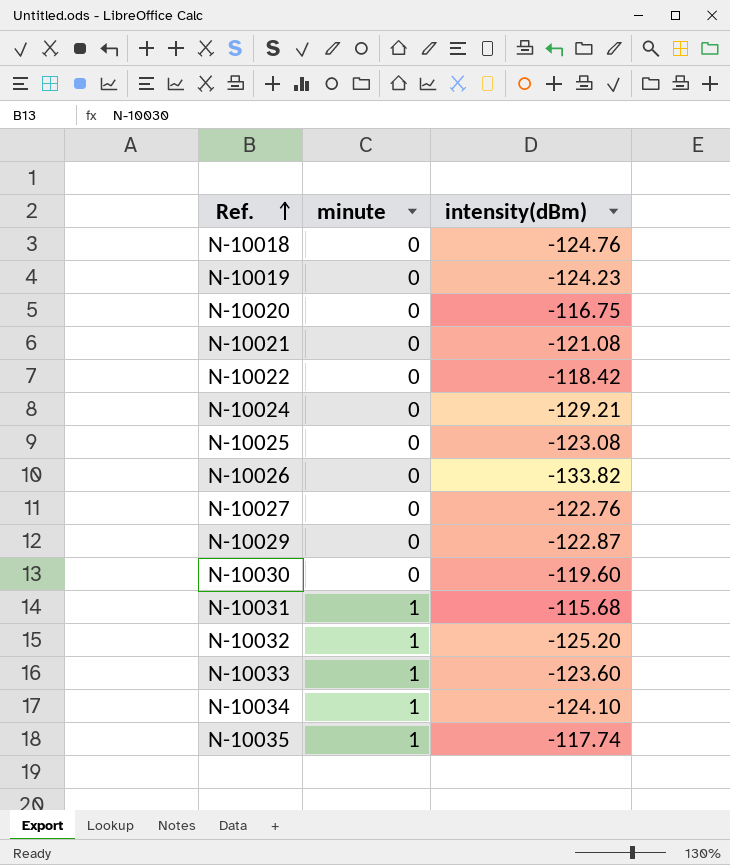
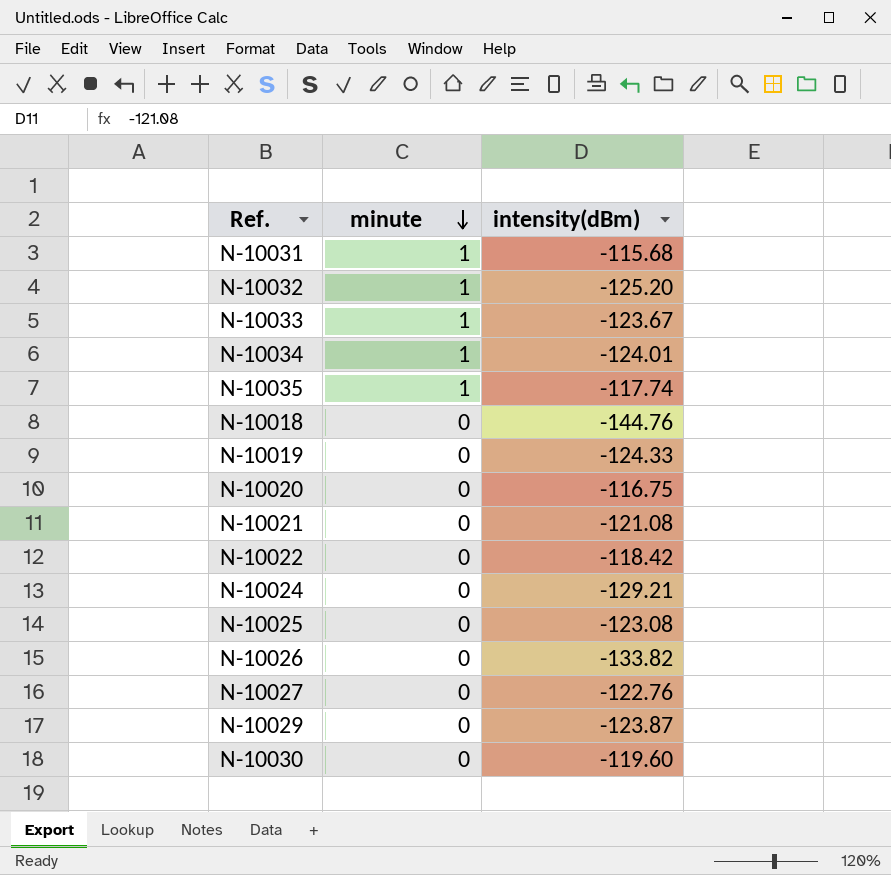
row order: Ref. ascending -> minute descending
N-10033 | intensity(dBm): -123.60 -> -123.67
N-10034 | intensity(dBm): -124.10 -> -124.01
N-10018 | intensity(dBm): -124.76 -> -144.76
N-10019 | intensity(dBm): -124.23 -> -124.33
N-10029 | intensity(dBm): -122.87 -> -123.87

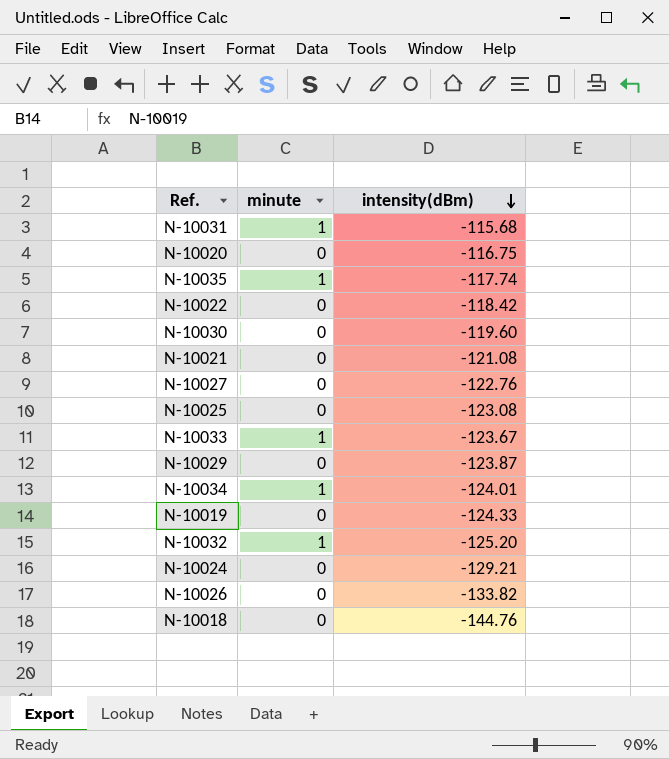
row order: minute descending -> intensity(dBm) descending

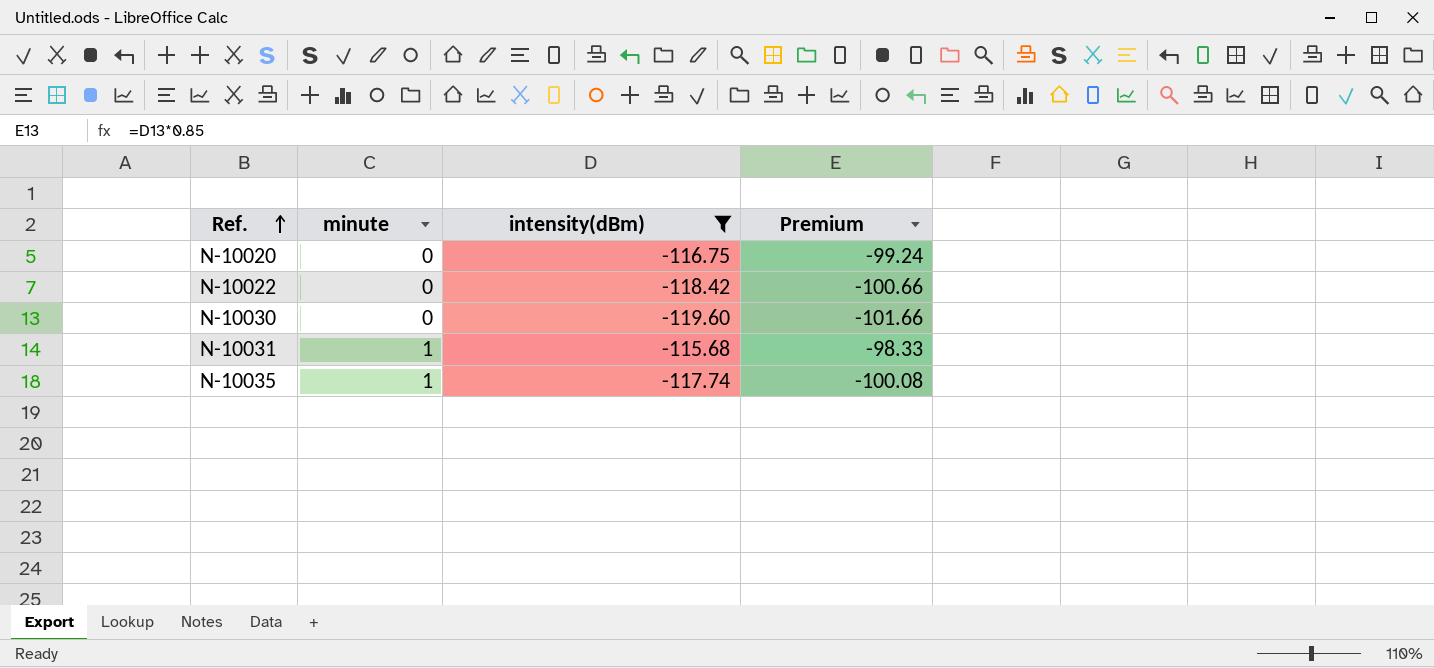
filter: none -> intensity(dBm) >= -119.60
row order: intensity(dBm) descending -> Ref. ascending
column Premium | formula: none -> [intensity(dBm)] * 0.85

